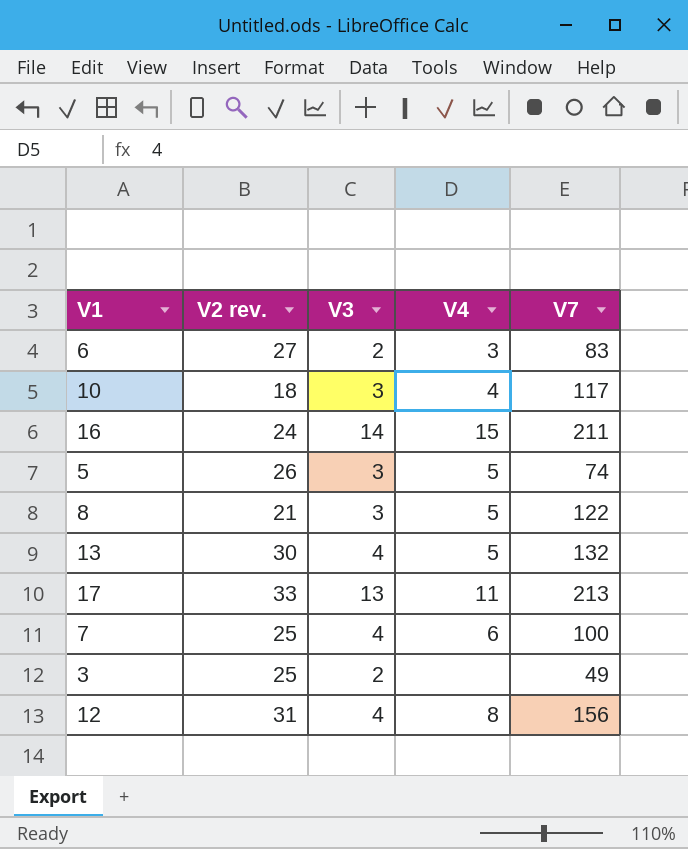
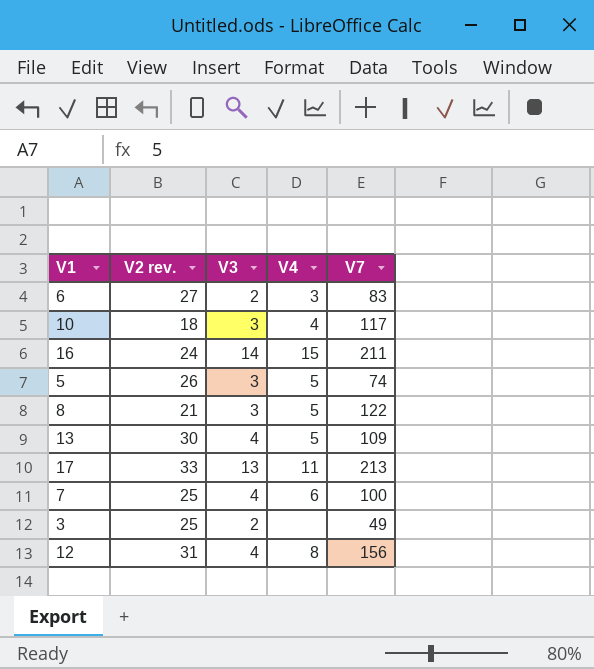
13 | V7: 132 -> 109

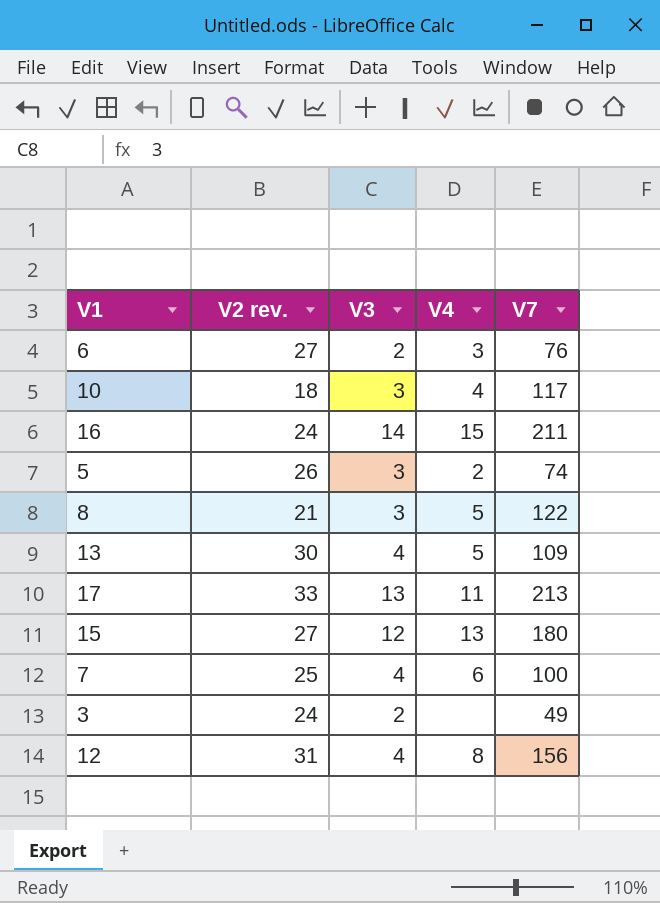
6 | V7: 83 -> 76
5 | V4: 5 -> 2
row 15: none -> 27 | 12 | 13 | 180
3 | V2 rev.: 25 -> 24

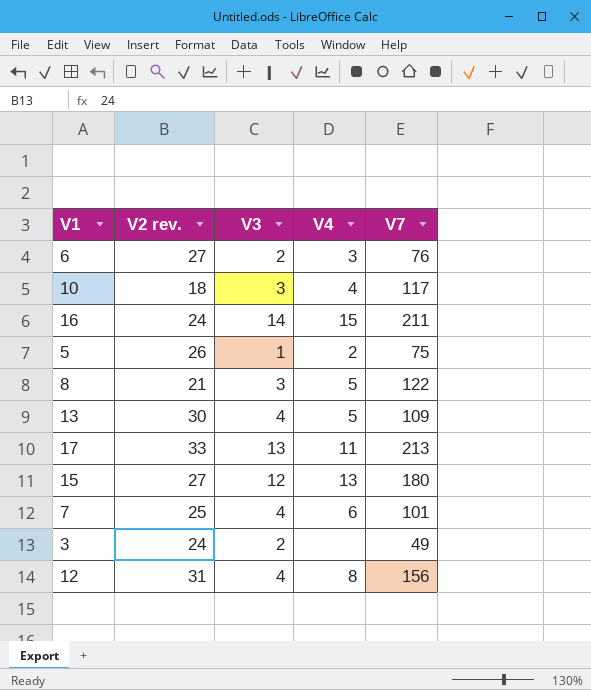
5 | V3: 3 -> 1
5 | V7: 74 -> 75
7 | V7: 100 -> 101

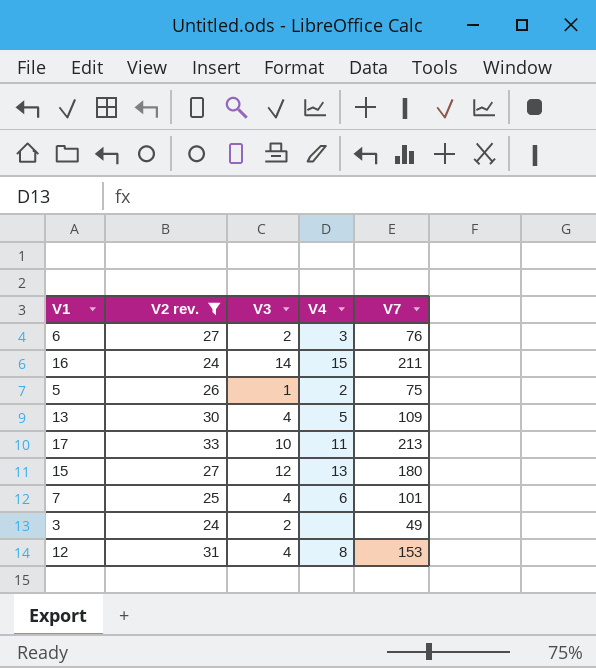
filter: none -> V2 rev. >= 24
17 | V3: 13 -> 10
12 | V7: 156 -> 153

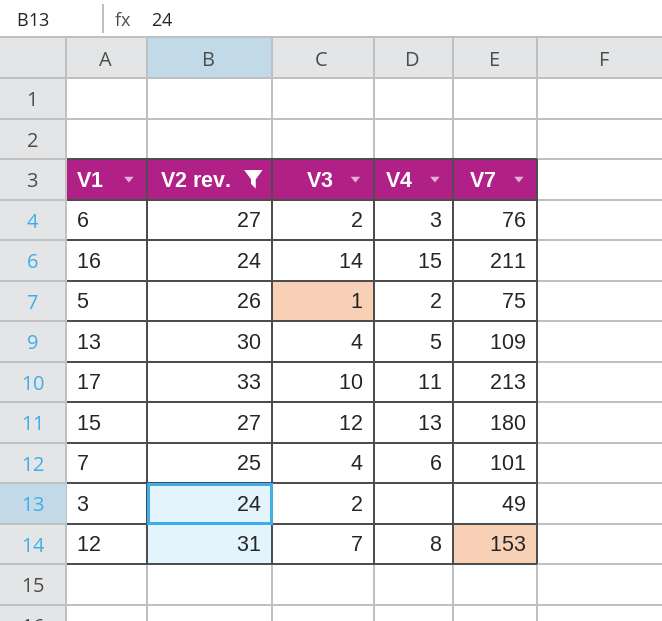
12 | V3: 4 -> 7

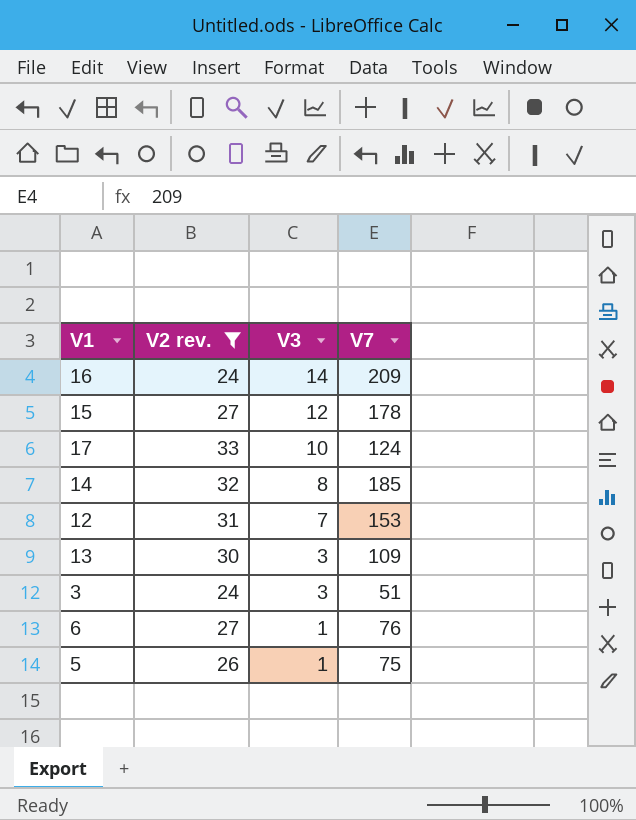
row order: none -> V3 descending
column V4 | position: 4 -> none
row 7: 25 | 4 | 6 | 101 -> none
16 | V7: 211 -> 209
15 | V7: 180 -> 178
17 | V7: 213 -> 124
row 14: none -> 32 | 8 | 185
13 | V3: 4 -> 3
3 | V3: 2 -> 3
3 | V7: 49 -> 51
6 | V3: 2 -> 1

